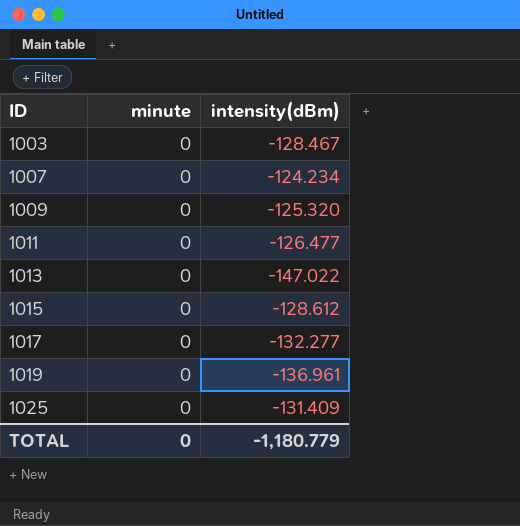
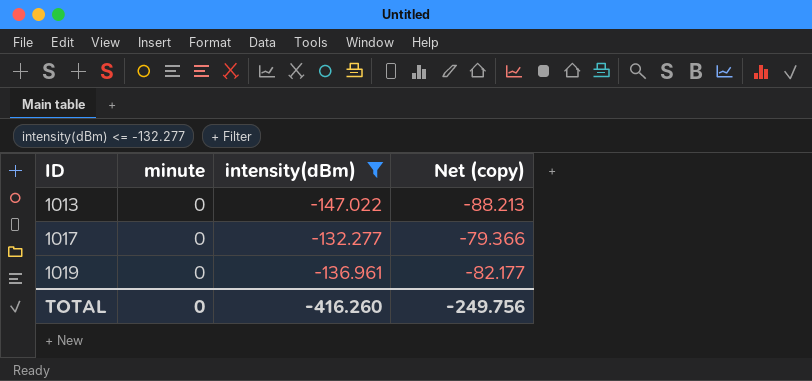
filter: none -> intensity(dBm) <= -132.277
column Net (copy) | formula: none -> [intensity(dBm)] * 0.6
TOTAL | intensity(dBm): -1,180.779 -> -416.260

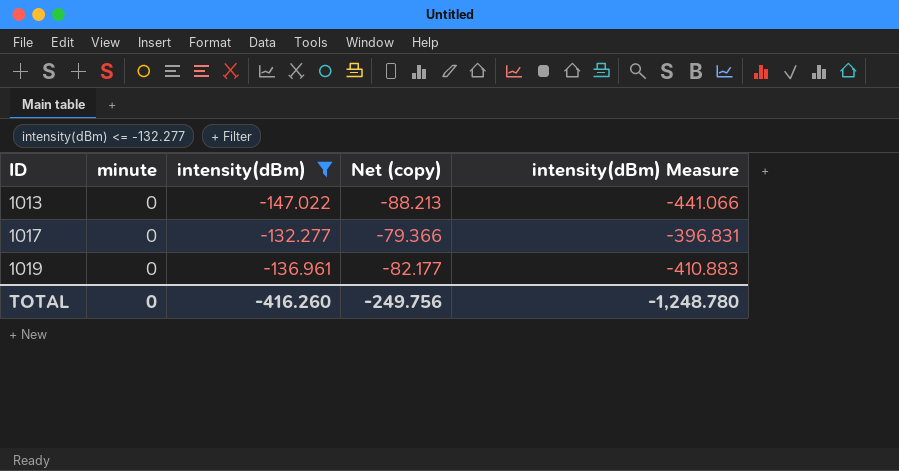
column intensity(dBm) Measure | formula: none -> [intensity(dBm)] * 3

